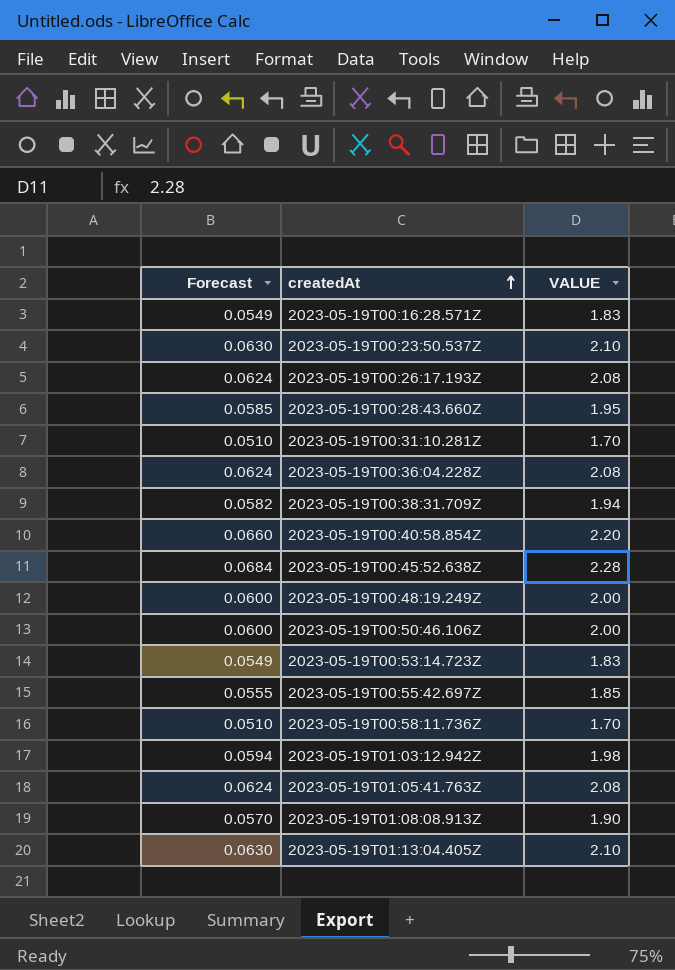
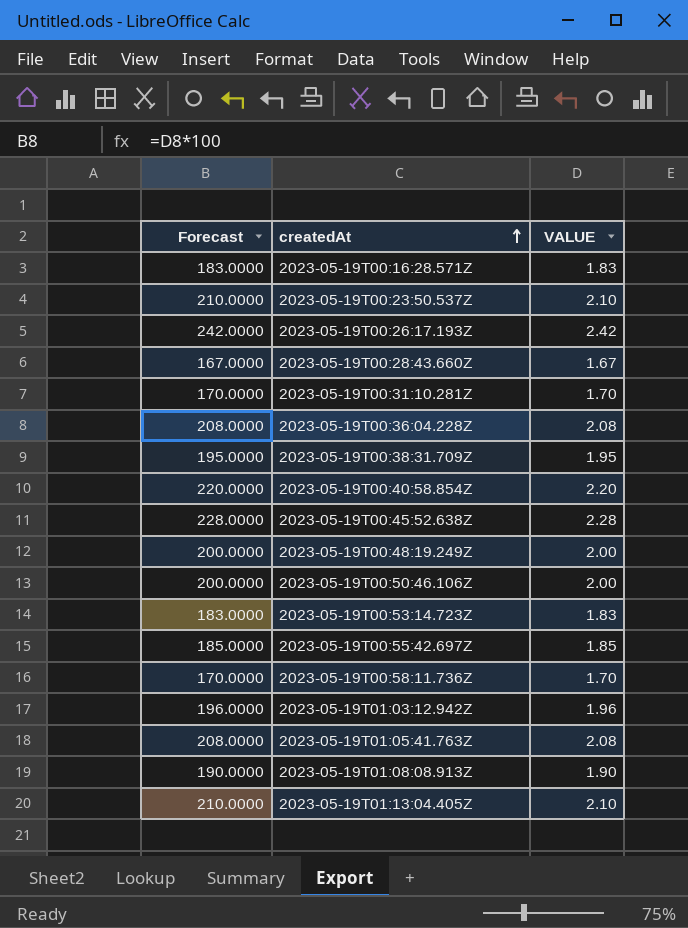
column Forecast | formula: [VALUE] * 0.03 -> [VALUE] * 100
2023-05-19T00:26:17.193Z | VALUE: 2.08 -> 2.42
2023-05-19T00:28:43.660Z | VALUE: 1.95 -> 1.67
2023-05-19T00:38:31.709Z | VALUE: 1.94 -> 1.95
2023-05-19T01:03:12.942Z | VALUE: 1.98 -> 1.96

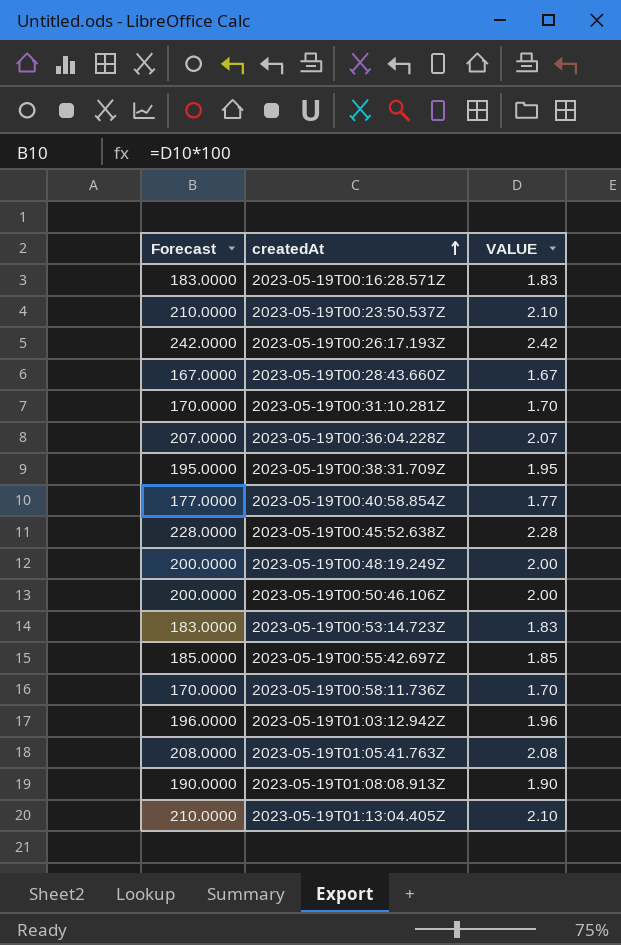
2023-05-19T00:36:04.228Z | Forecast: 208.0000 -> 207.0000
2023-05-19T00:36:04.228Z | VALUE: 2.08 -> 2.07
2023-05-19T00:40:58.854Z | Forecast: 220.0000 -> 177.0000
2023-05-19T00:40:58.854Z | VALUE: 2.20 -> 1.77

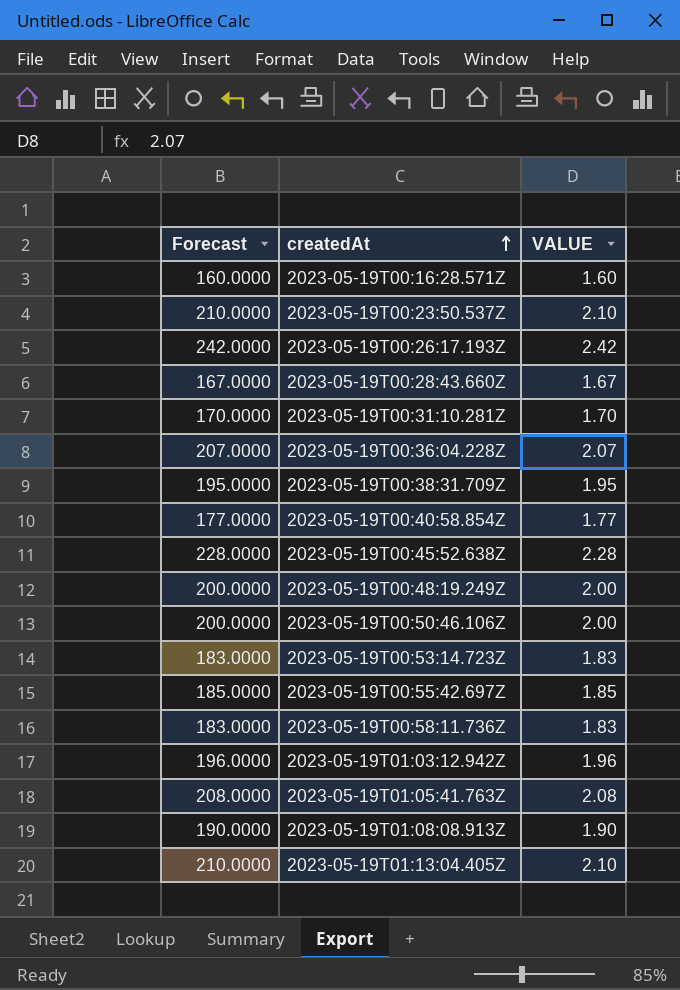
2023-05-19T00:16:28.571Z | Forecast: 183.0000 -> 160.0000
2023-05-19T00:16:28.571Z | VALUE: 1.83 -> 1.60
2023-05-19T00:58:11.736Z | Forecast: 170.0000 -> 183.0000
2023-05-19T00:58:11.736Z | VALUE: 1.70 -> 1.83

